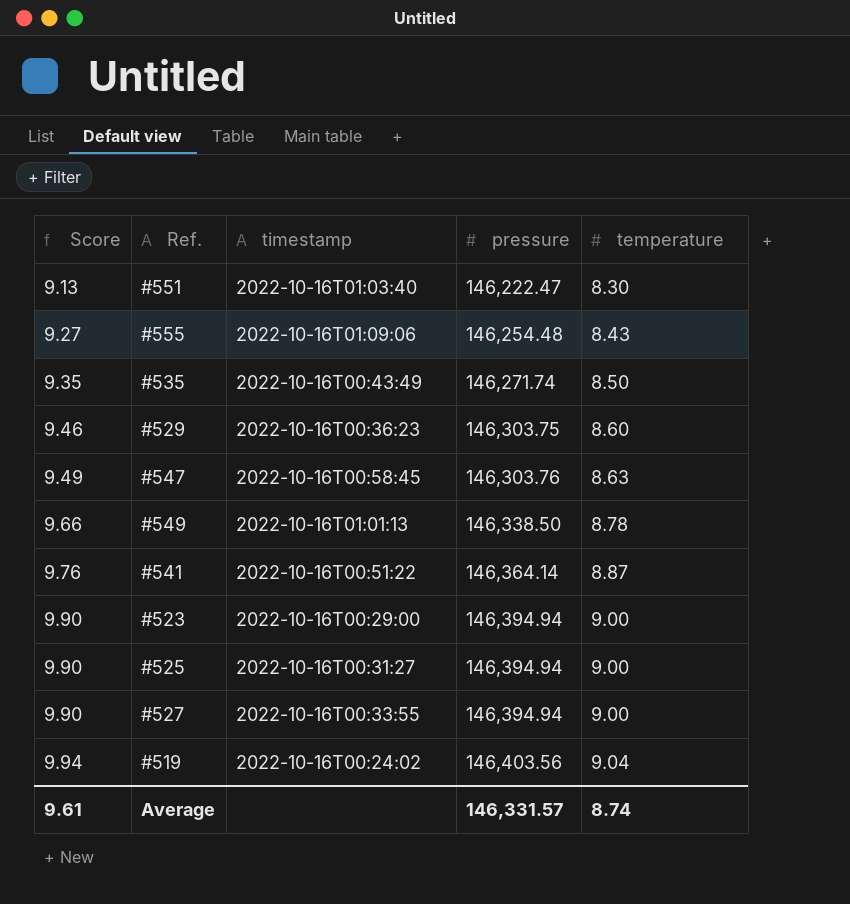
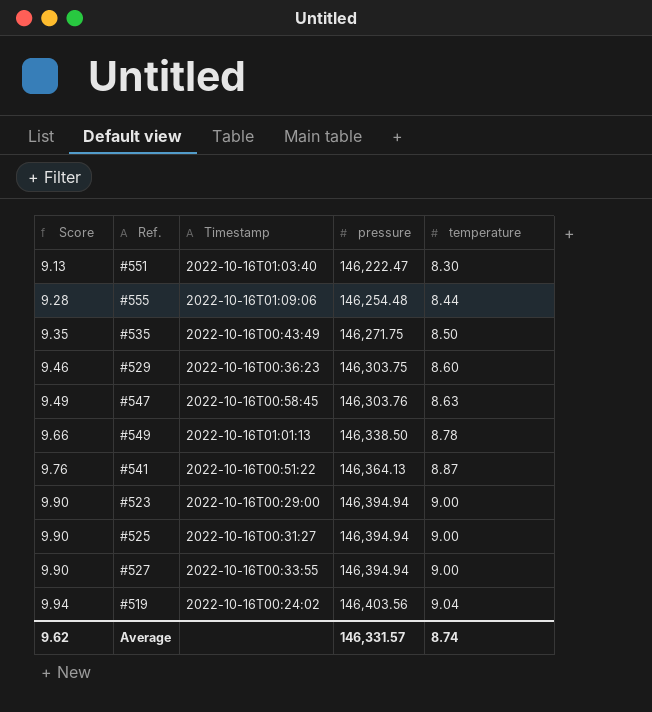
column name: timestamp -> Timestamp
#555 | Score: 9.27 -> 9.28
#555 | temperature: 8.43 -> 8.44
#535 | pressure: 146,271.74 -> 146,271.75
#541 | pressure: 146,364.14 -> 146,364.13
Average | Score: 9.61 -> 9.62

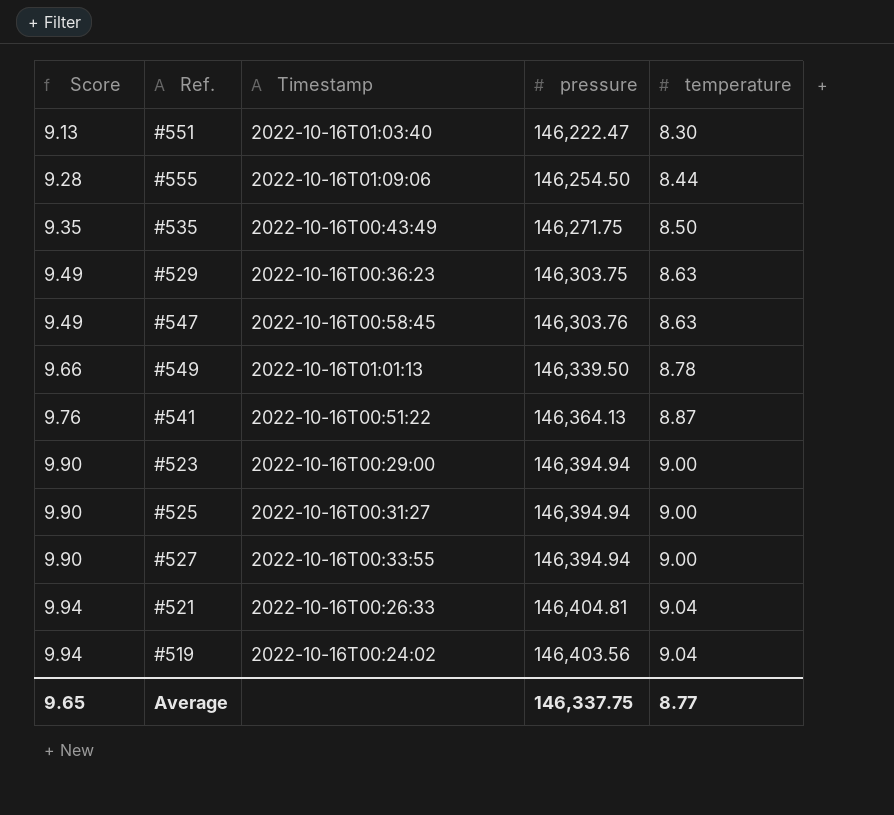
#555 | pressure: 146,254.48 -> 146,254.50
#529 | Score: 9.46 -> 9.49
#529 | temperature: 8.60 -> 8.63
#549 | pressure: 146,338.50 -> 146,339.50
row #521: none -> 9.94 | 2022-10-16T00:26:33 | 146,404.81 | 9.04
Average | Score: 9.62 -> 9.65
Average | pressure: 146,331.57 -> 146,337.75
Average | temperature: 8.74 -> 8.77

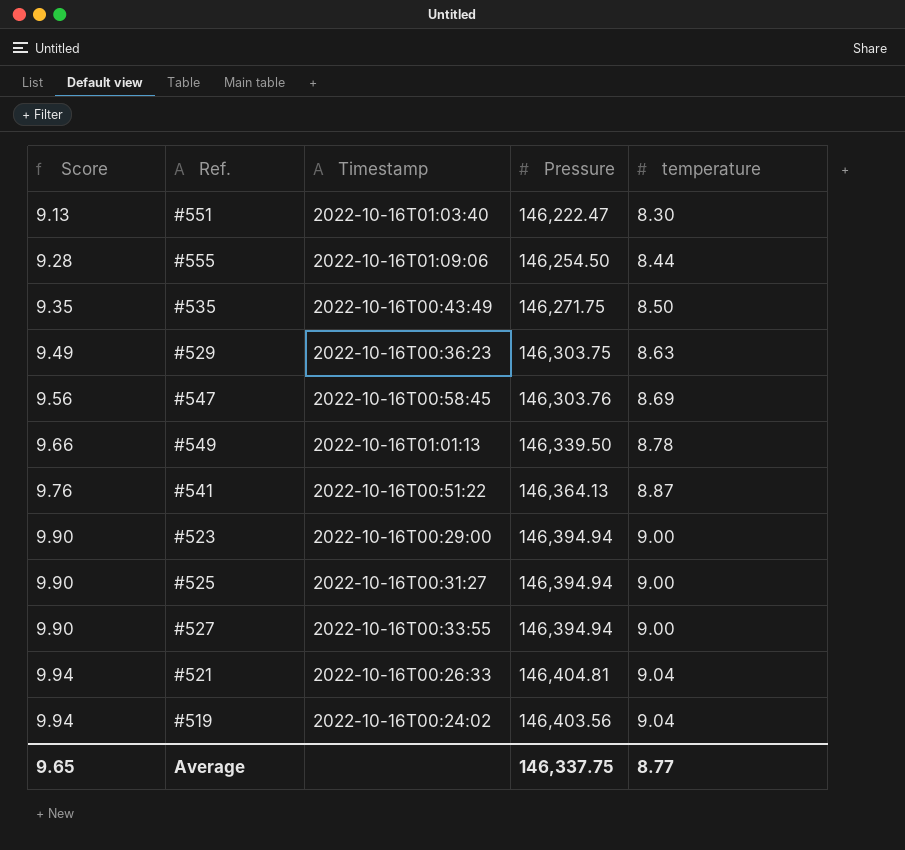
column name: pressure -> Pressure
#547 | Score: 9.49 -> 9.56
#547 | temperature: 8.63 -> 8.69

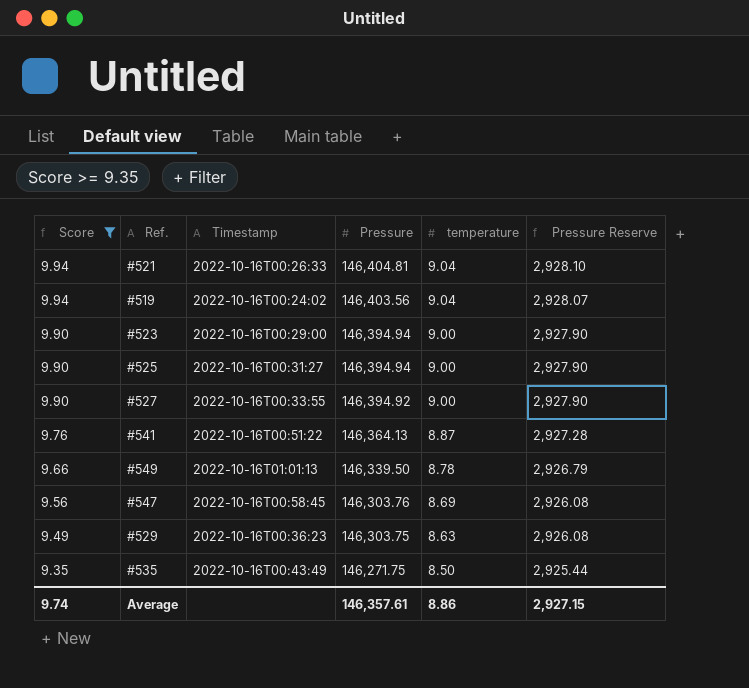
filter: none -> Score >= 9.35
row order: Score ascending -> Score descending
column Pressure Reserve | formula: none -> [Pressure] * 0.02
#527 | Pressure: 146,394.94 -> 146,394.92
Average | Score: 9.65 -> 9.74
Average | Pressure: 146,337.75 -> 146,357.61
Average | temperature: 8.77 -> 8.86

